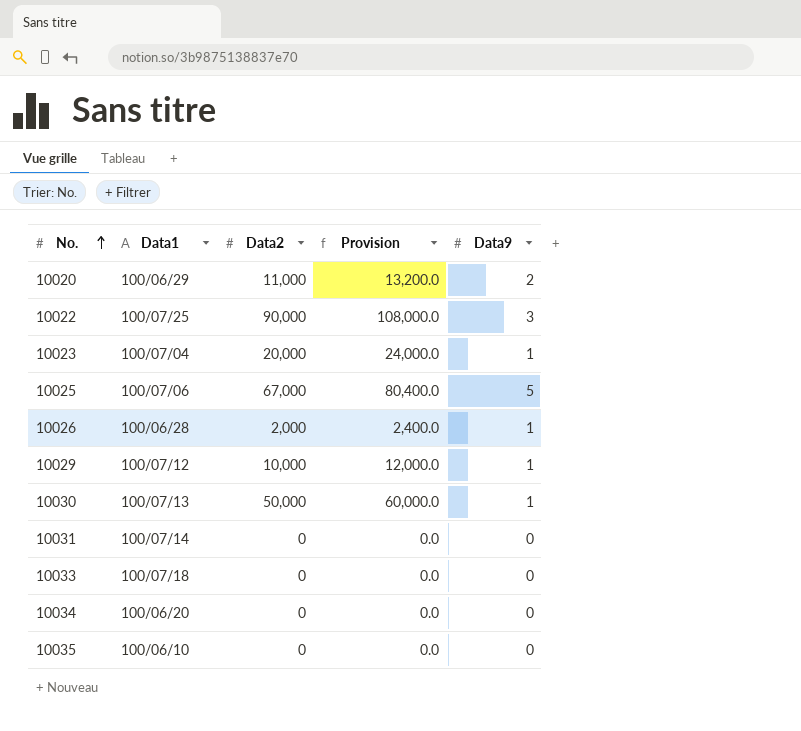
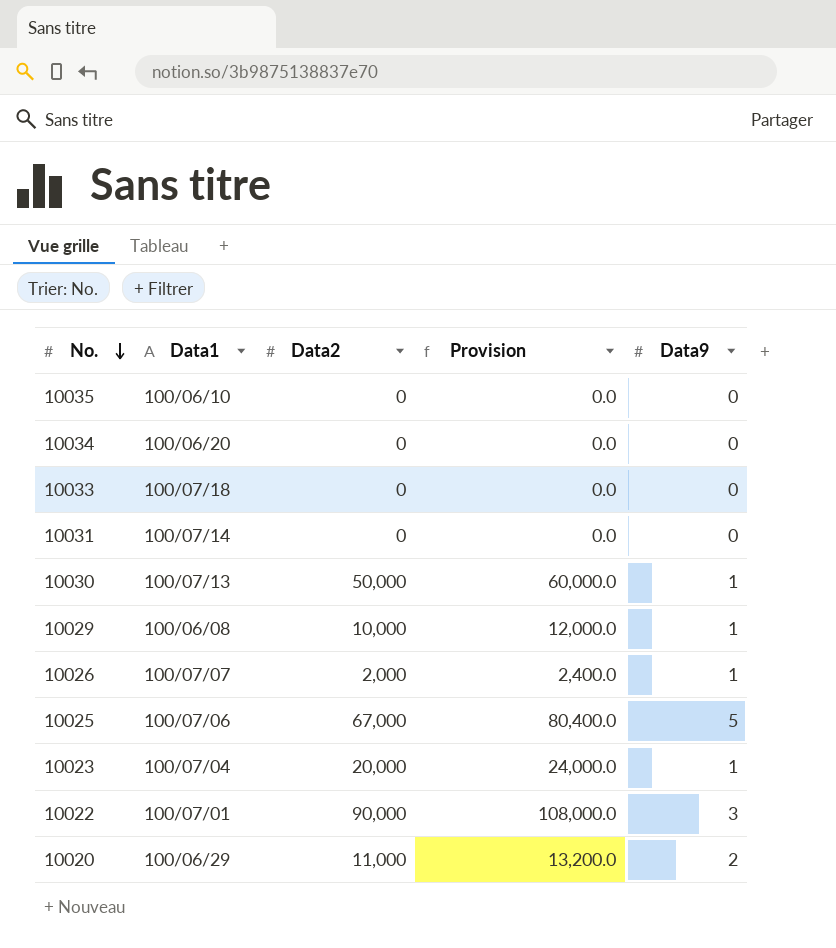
row order: No. ascending -> No. descending
10029 | Data1: 100/07/12 -> 100/06/08
10026 | Data1: 100/06/28 -> 100/07/07
10022 | Data1: 100/07/25 -> 100/07/01

